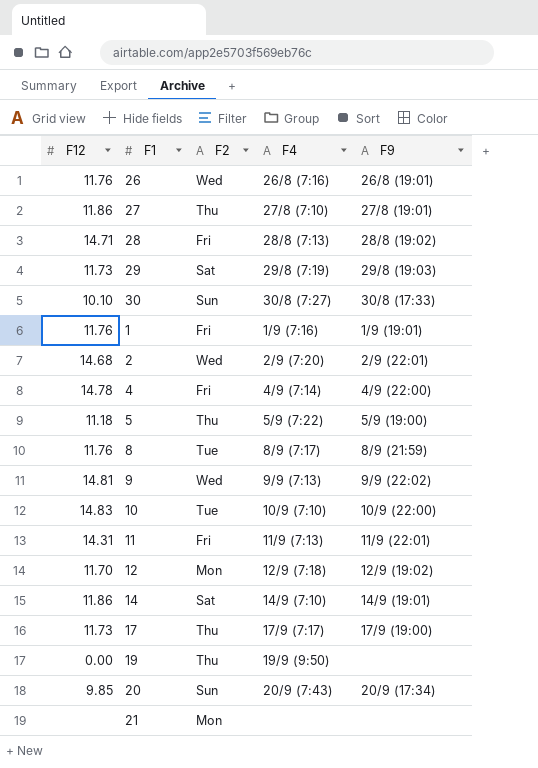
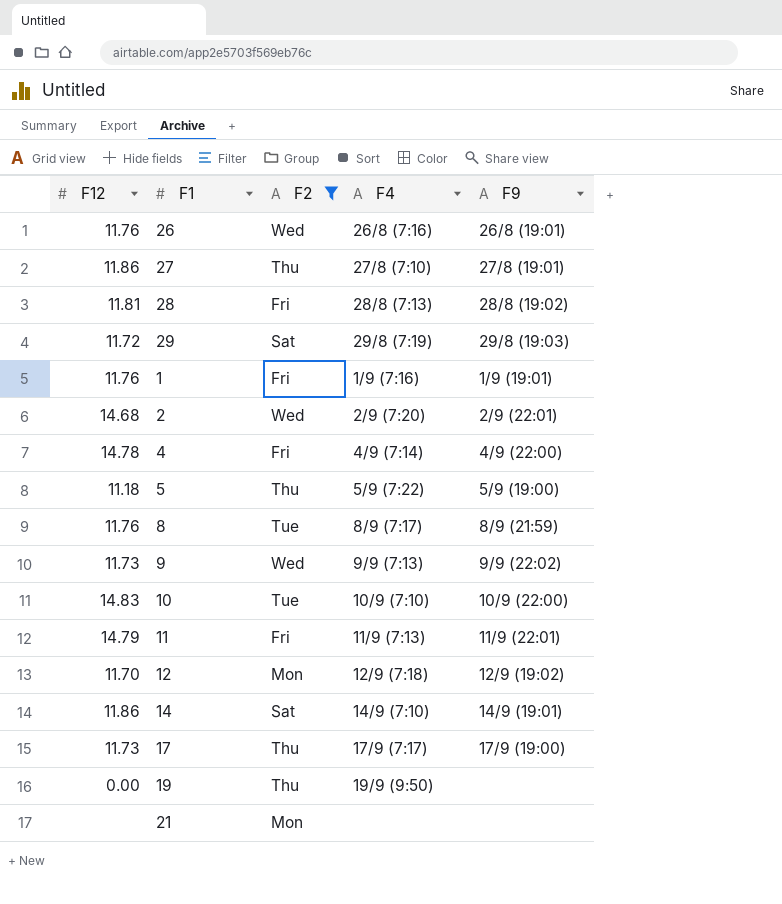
filter: none -> F2 != Sun
28 | F12: 14.71 -> 11.81
29 | F12: 11.73 -> 11.72
9 | F12: 14.81 -> 11.73
11 | F12: 14.31 -> 14.79

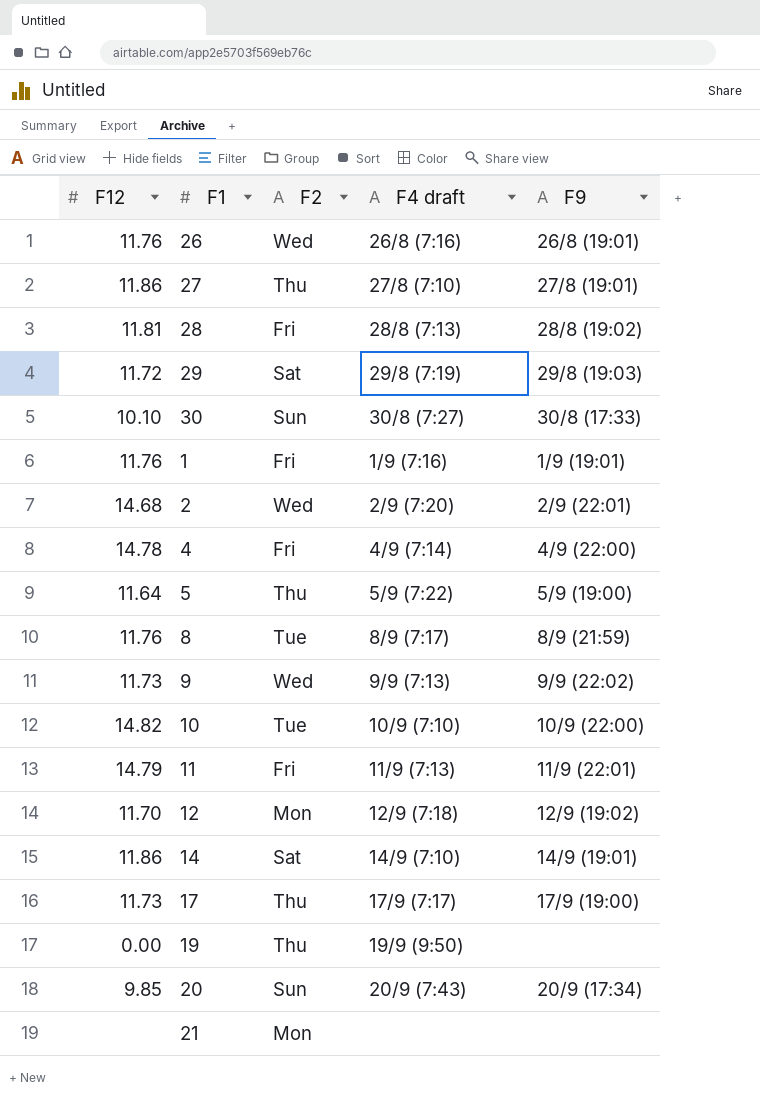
filter: F2 != Sun -> none
column name: F4 -> F4 draft
5 | F12: 11.18 -> 11.64
10 | F12: 14.83 -> 14.82

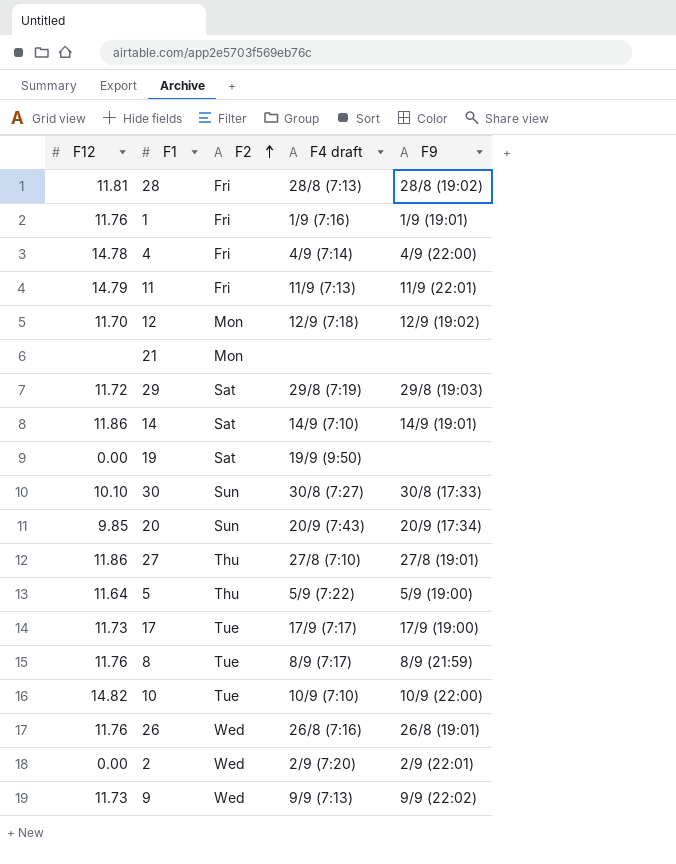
row order: none -> F2 ascending
19 | F2: Thu -> Sat
17 | F2: Thu -> Tue
2 | F12: 14.68 -> 0.00

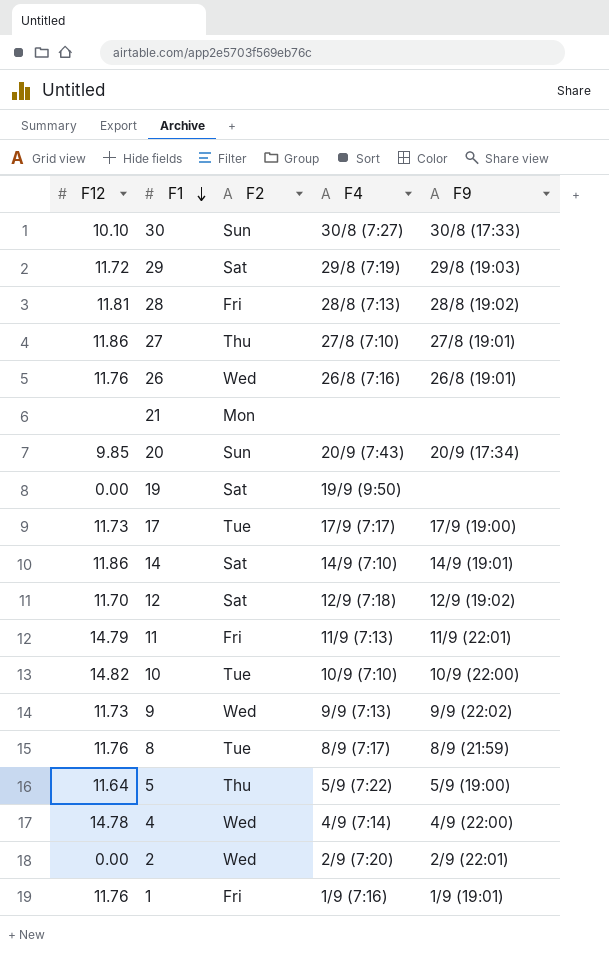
row order: F2 ascending -> F1 descending
column name: F4 draft -> F4
12 | F2: Mon -> Sat
4 | F2: Fri -> Wed

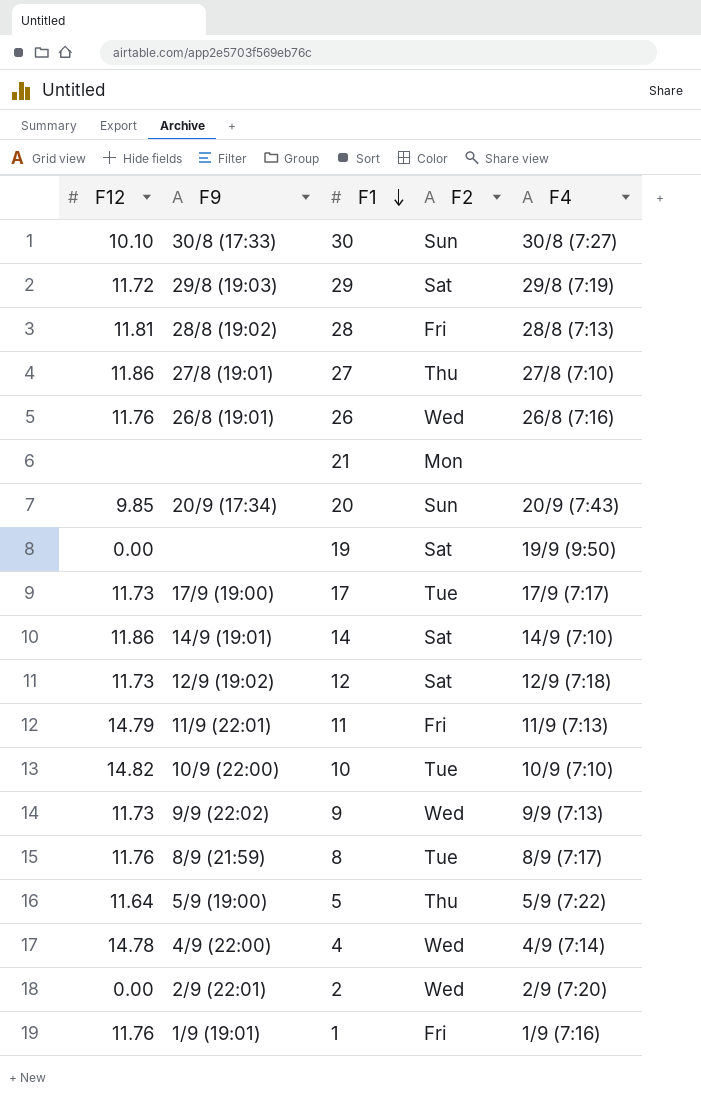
column F9 | position: 5 -> 2
12 | F12: 11.70 -> 11.73

